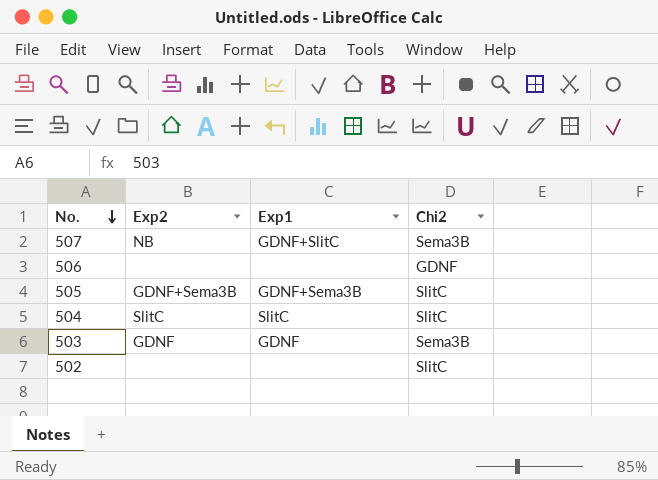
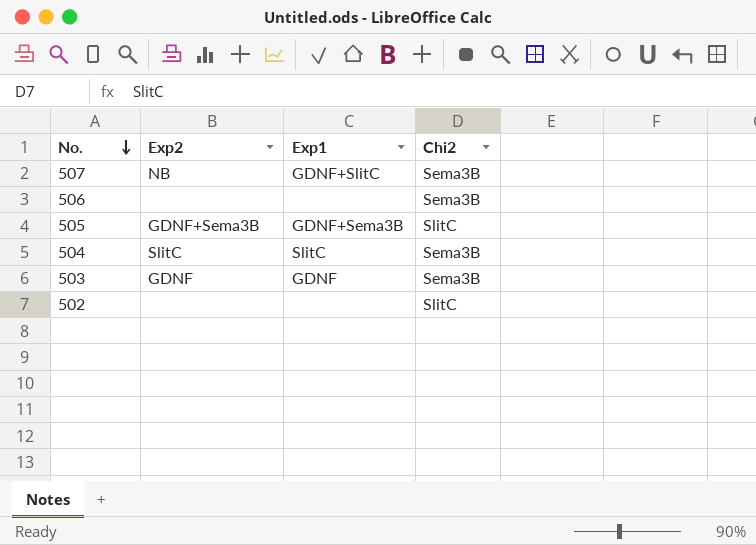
506 | Chi2: GDNF -> Sema3B
504 | Chi2: SlitC -> Sema3B

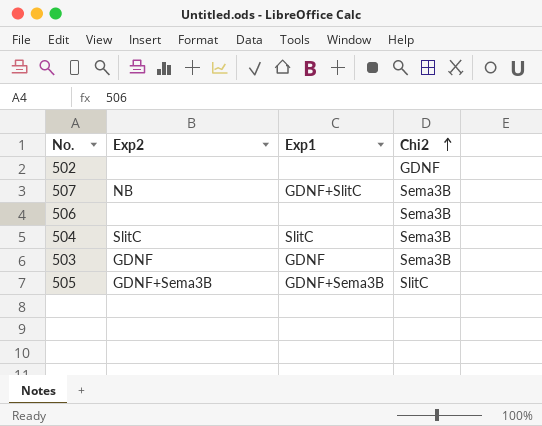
row order: No. descending -> Chi2 ascending
502 | Chi2: SlitC -> GDNF

